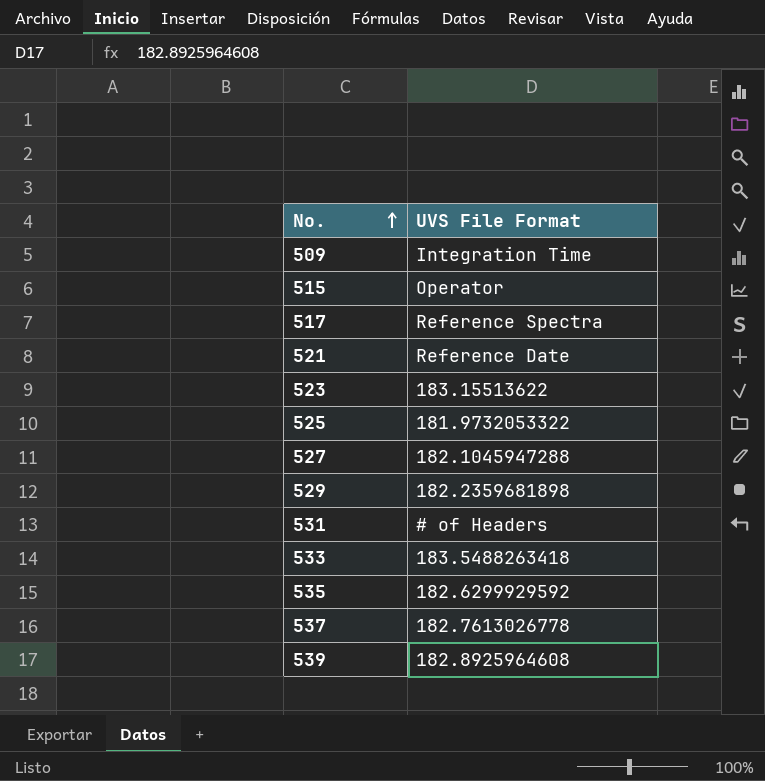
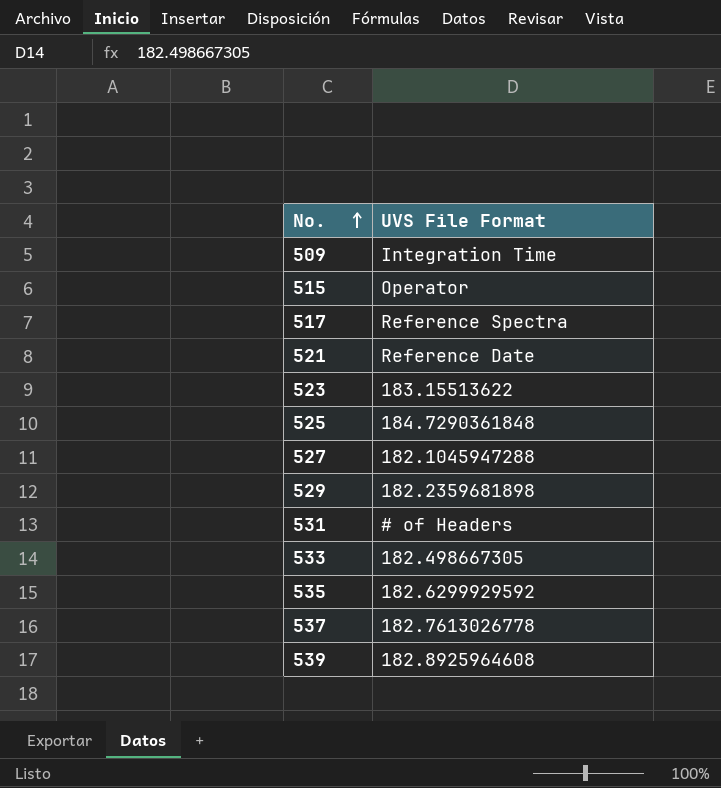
525 | UVS File Format: 181.9732053322 -> 184.7290361848
533 | UVS File Format: 183.5488263418 -> 182.498667305

